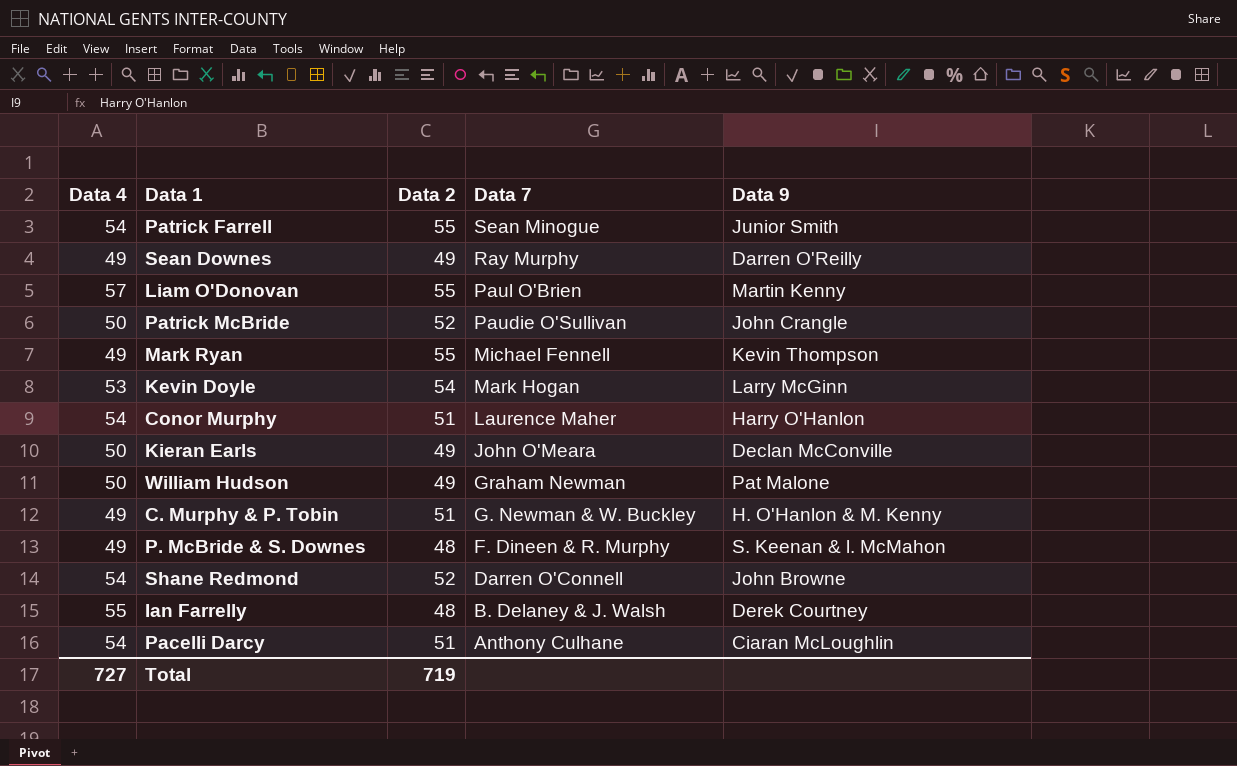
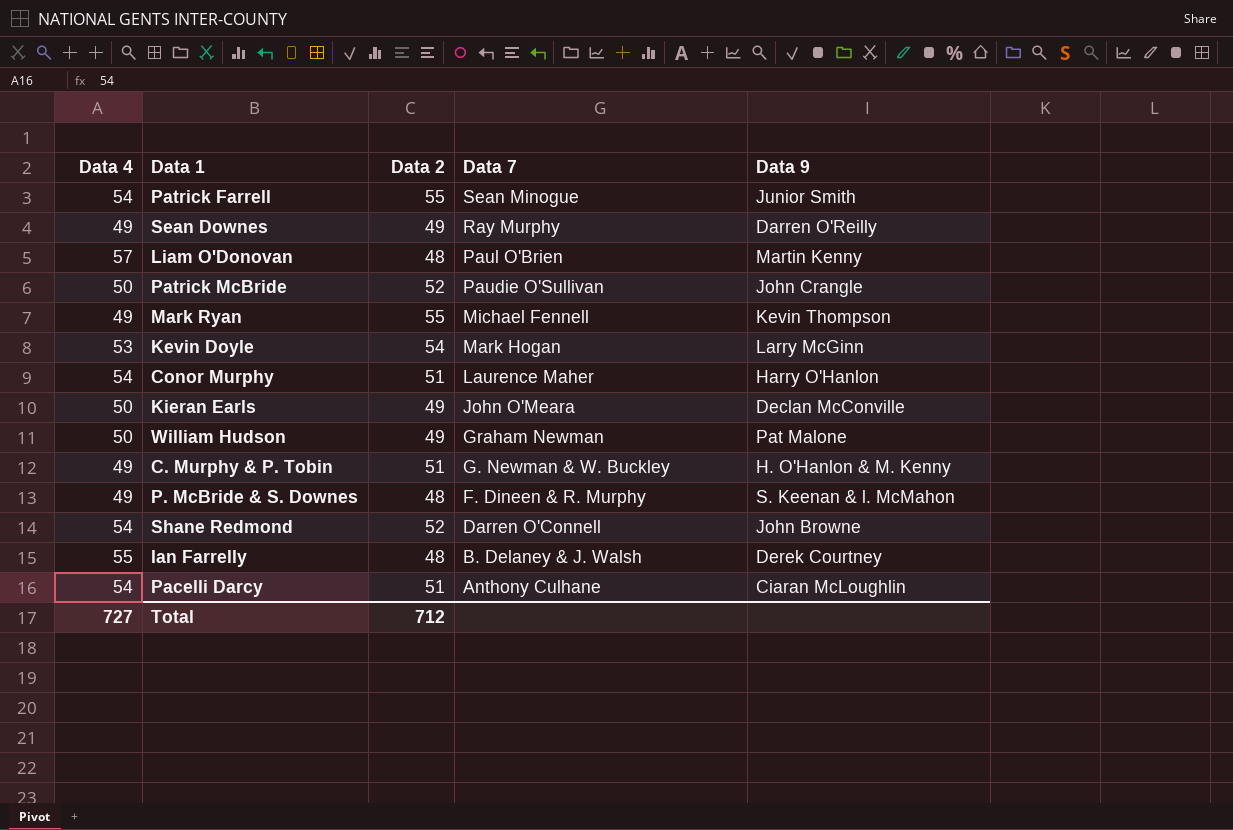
Liam O'Donovan | Data 2: 55 -> 48
Total | Data 2: 719 -> 712

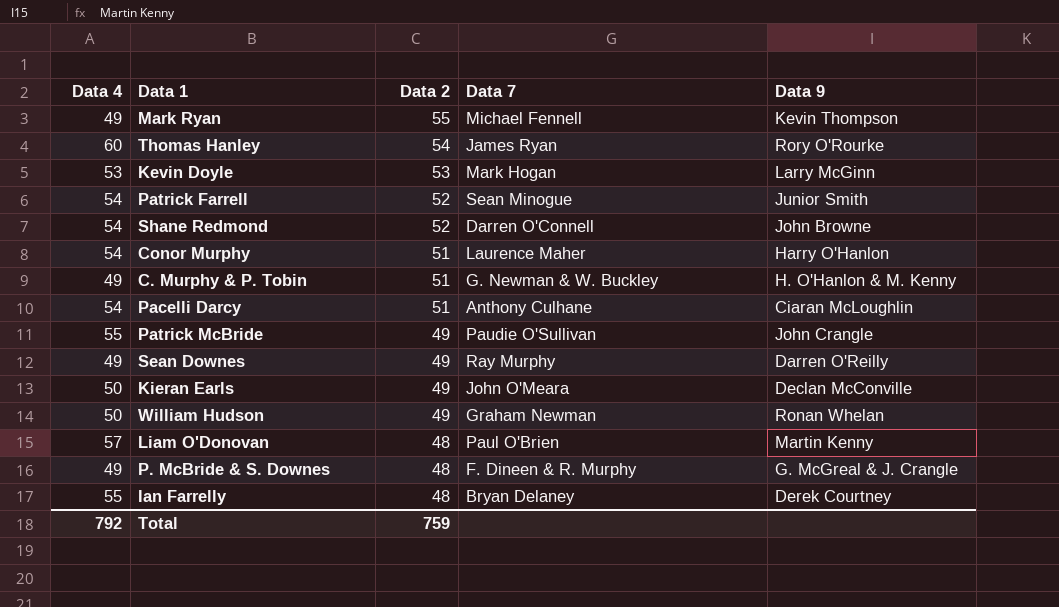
row order: Data 7 descending -> Data 2 descending
row Thomas Hanley: none -> 60 | 54 | James Ryan | Rory O'Rourke
Kevin Doyle | Data 2: 54 -> 53
Patrick Farrell | Data 2: 55 -> 52
Patrick McBride | Data 4: 50 -> 55
Patrick McBride | Data 2: 52 -> 49
William Hudson | Data 9: Pat Malone -> Ronan Whelan
P. McBride & S. Downes | Data 9: S. Keenan & l. McMahon -> G. McGreal & J. Crangle
Ian Farrelly | Data 7: B. Delaney & J. Walsh -> Bryan Delaney
Total | Data 4: 727 -> 792
Total | Data 2: 712 -> 759

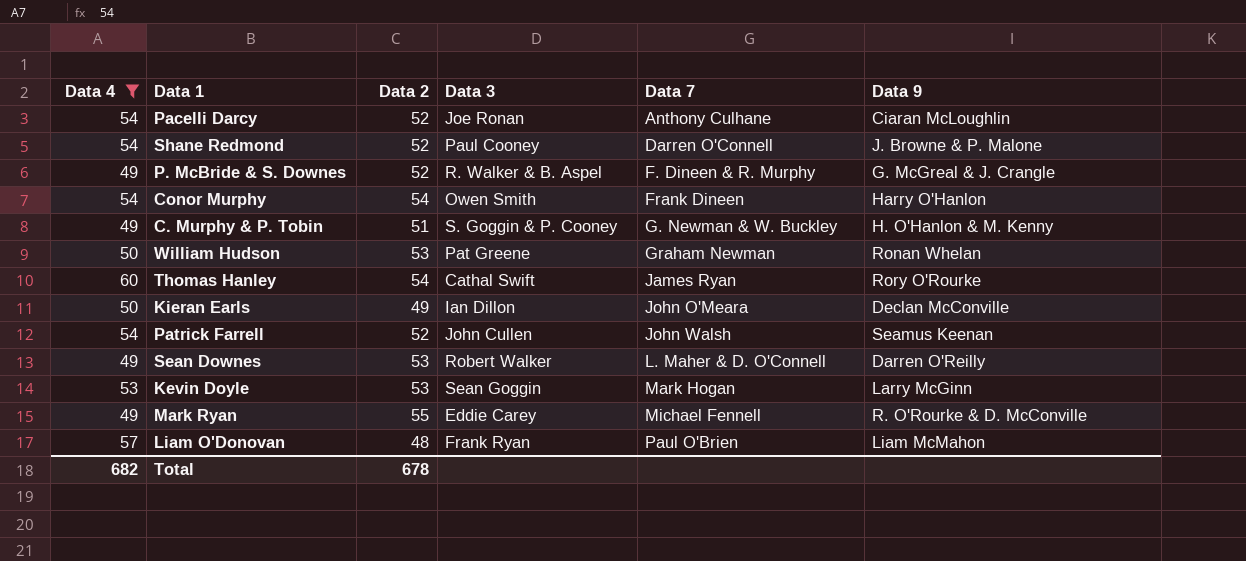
filter: none -> Data 4 != 55
row order: Data 2 descending -> Data 7 ascending
column Data 3 | position: none -> 4
Pacelli Darcy | Data 2: 51 -> 52
Shane Redmond | Data 9: John Browne -> J. Browne & P. Malone
P. McBride & S. Downes | Data 2: 48 -> 52
Conor Murphy | Data 2: 51 -> 54
Conor Murphy | Data 7: Laurence Maher -> Frank Dineen
William Hudson | Data 2: 49 -> 53
Patrick Farrell | Data 7: Sean Minogue -> John Walsh
Patrick Farrell | Data 9: Junior Smith -> Seamus Keenan
Sean Downes | Data 2: 49 -> 53
Sean Downes | Data 7: Ray Murphy -> L. Maher & D. O'Connell
Mark Ryan | Data 9: Kevin Thompson -> R. O'Rourke & D. McConville
Liam O'Donovan | Data 9: Martin Kenny -> Liam McMahon
Total | Data 4: 792 -> 682
Total | Data 2: 759 -> 678

